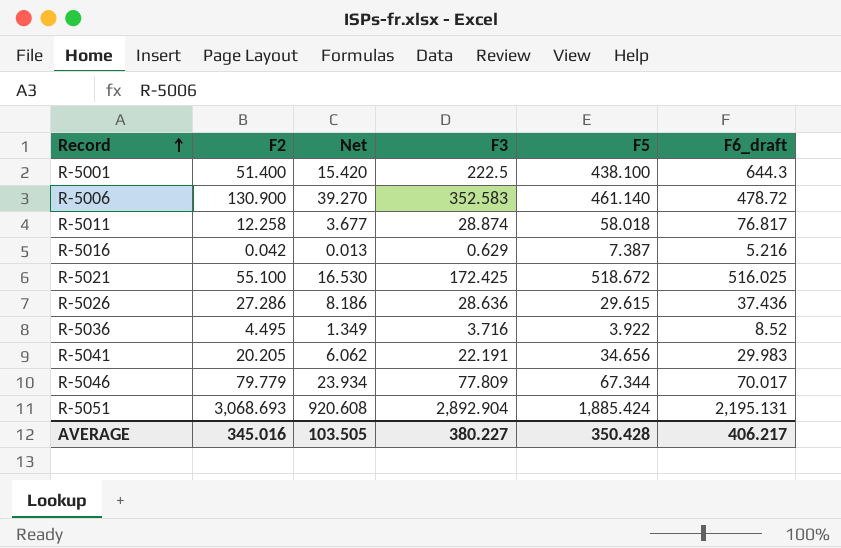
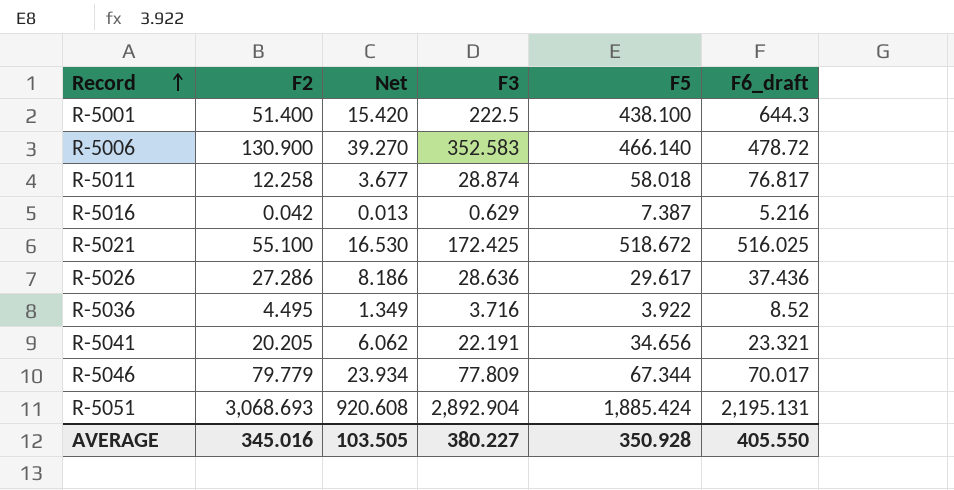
R-5006 | F5: 461.140 -> 466.140
R-5026 | F5: 29.615 -> 29.617
R-5041 | F6_draft: 29.983 -> 23.321
AVERAGE | F5: 350.428 -> 350.928
AVERAGE | F6_draft: 406.217 -> 405.550

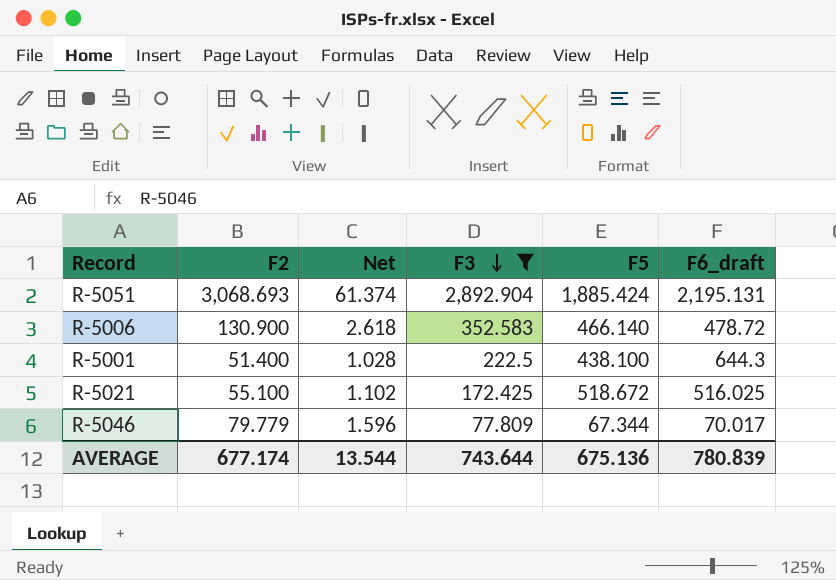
filter: none -> F3 >= 77.809
row order: Record ascending -> F3 descending
column Net | formula: [F2] * 0.3 -> [F2] * 0.02
AVERAGE | F2: 345.016 -> 677.174
AVERAGE | Net: 103.505 -> 13.544
AVERAGE | F3: 380.227 -> 743.644
AVERAGE | F5: 350.928 -> 675.136
AVERAGE | F6_draft: 405.550 -> 780.839

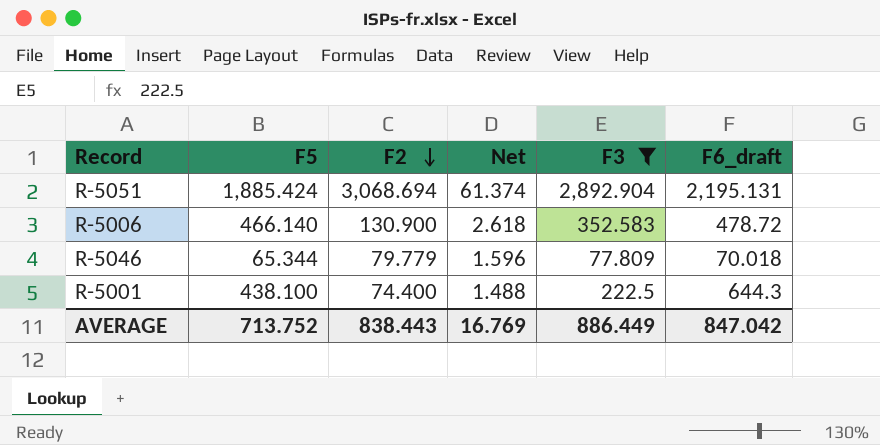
row order: F3 descending -> F2 descending
column F5 | position: 5 -> 2
row R-5021: 55.100 | 1.102 | 172.425 | 518.672 | 516.025 -> none
R-5051 | F2: 3,068.693 -> 3,068.694
R-5046 | F5: 67.344 -> 65.344
R-5046 | F6_draft: 70.017 -> 70.018
R-5001 | F2: 51.400 -> 74.400
R-5001 | Net: 1.028 -> 1.488
AVERAGE | F5: 675.136 -> 713.752
AVERAGE | F2: 677.174 -> 838.443
AVERAGE | Net: 13.544 -> 16.769
AVERAGE | F3: 743.644 -> 886.449
AVERAGE | F6_draft: 780.839 -> 847.042

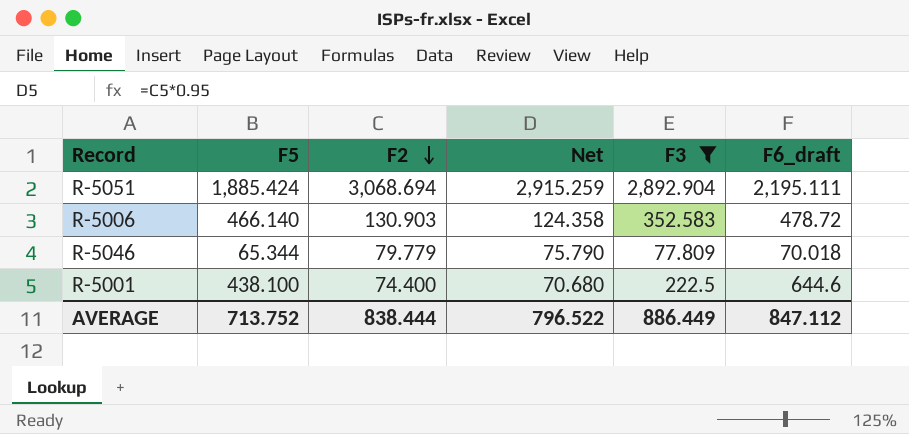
column Net | formula: [F2] * 0.02 -> [F2] * 0.95
R-5051 | F6_draft: 2,195.131 -> 2,195.111
R-5006 | F2: 130.900 -> 130.903
R-5001 | F6_draft: 644.3 -> 644.6
AVERAGE | F2: 838.443 -> 838.444
AVERAGE | Net: 16.769 -> 796.522
AVERAGE | F6_draft: 847.042 -> 847.112

